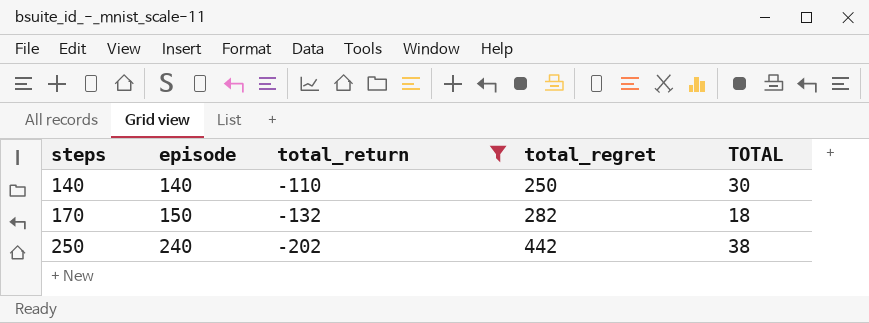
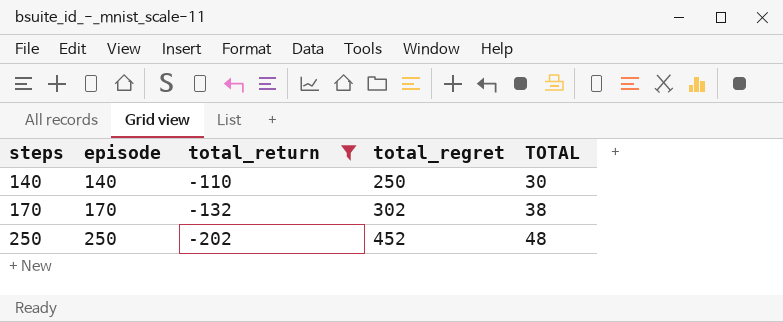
170 | episode: 150 -> 170
170 | total_regret: 282 -> 302
170 | TOTAL: 18 -> 38
250 | episode: 240 -> 250
250 | total_regret: 442 -> 452
250 | TOTAL: 38 -> 48

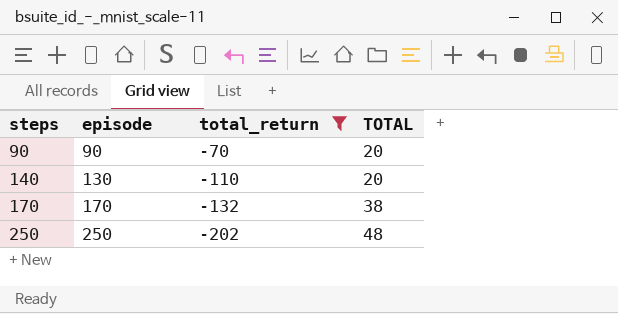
column total_regret | formula: [episode] - [total_return] -> none
row 90: none -> 90 | -70 | 20
140 | episode: 140 -> 130
140 | TOTAL: 30 -> 20

